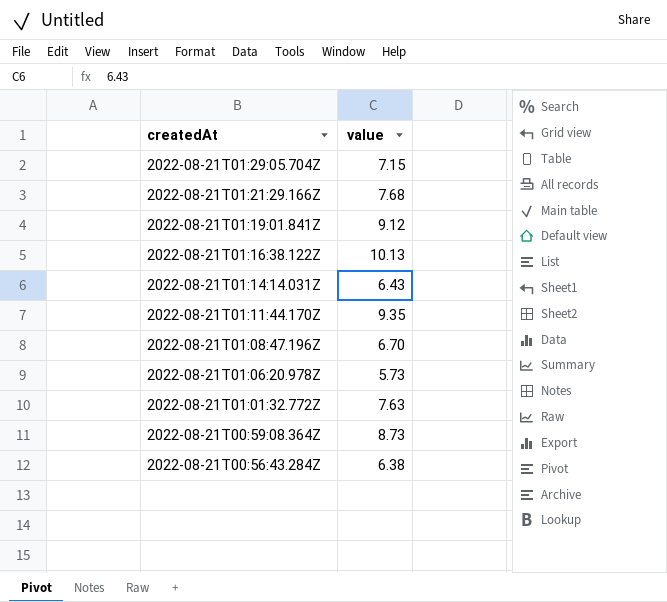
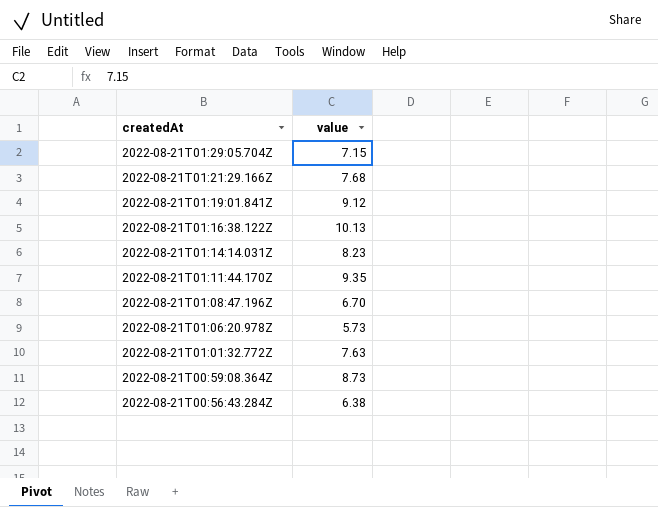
2022-08-21T01:14:14.031Z | value: 6.43 -> 8.23

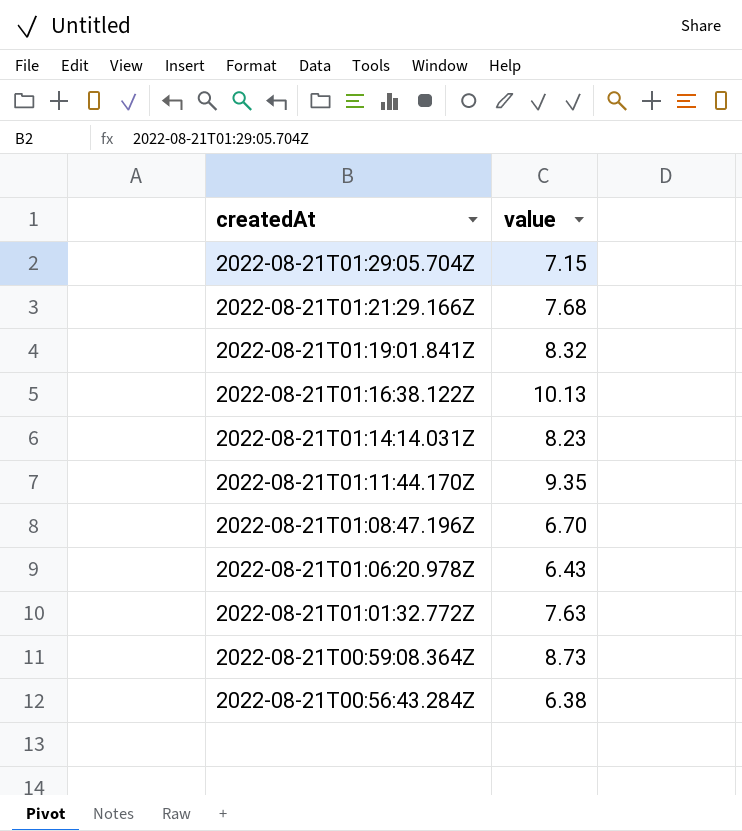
2022-08-21T01:19:01.841Z | value: 9.12 -> 8.32
2022-08-21T01:06:20.978Z | value: 5.73 -> 6.43

